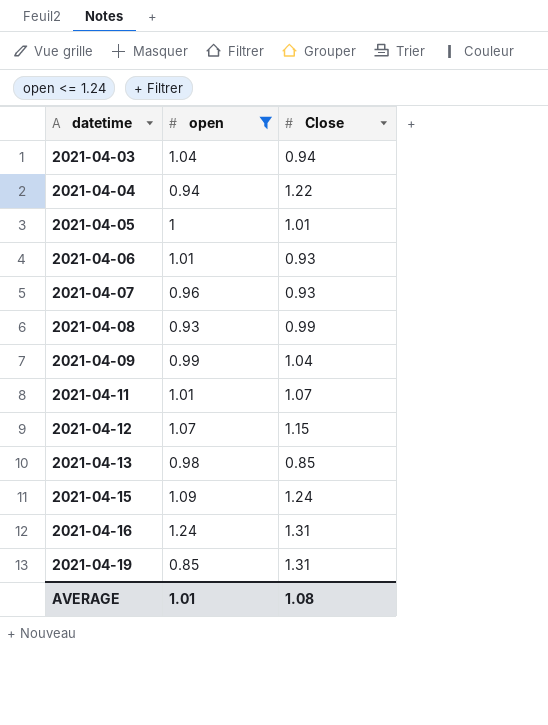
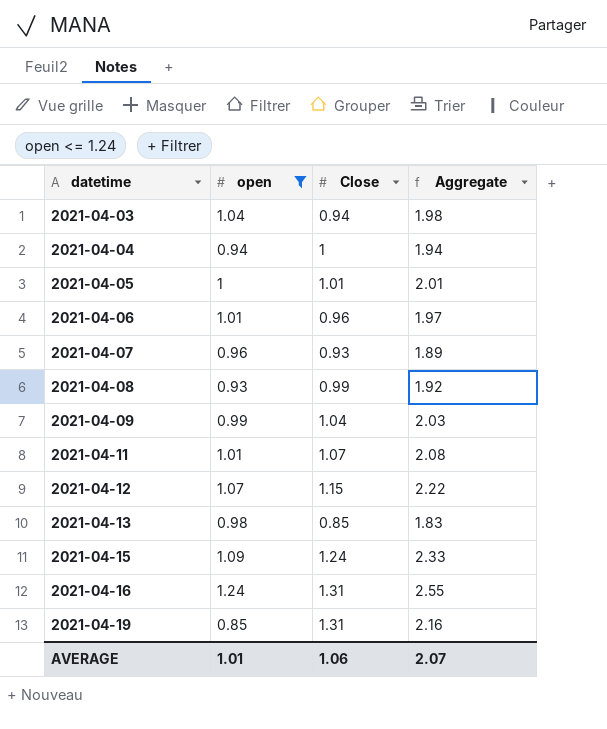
column Aggregate | formula: none -> [open] + [Close]
2021-04-04 | Close: 1.22 -> 1
2021-04-06 | Close: 0.93 -> 0.96
AVERAGE | Close: 1.08 -> 1.06

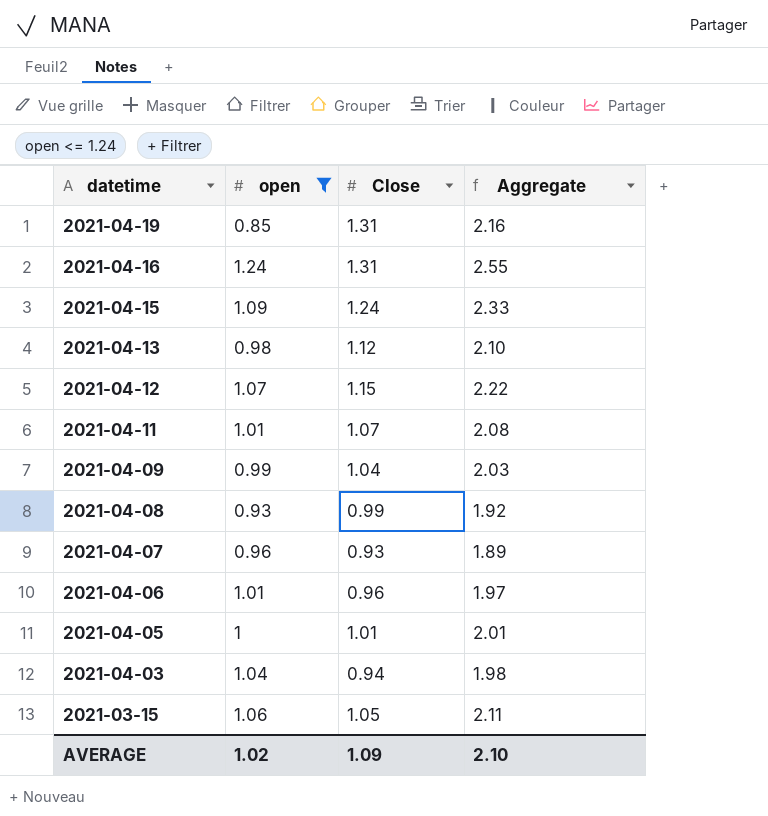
row order: datetime ascending -> datetime descending
row 2021-04-04: 0.94 | 1 | 1.94 -> none
2021-04-13 | Close: 0.85 -> 1.12
2021-04-13 | Aggregate: 1.83 -> 2.10
row 2021-03-15: none -> 1.06 | 1.05 | 2.11
AVERAGE | open: 1.01 -> 1.02
AVERAGE | Close: 1.06 -> 1.09
AVERAGE | Aggregate: 2.07 -> 2.10

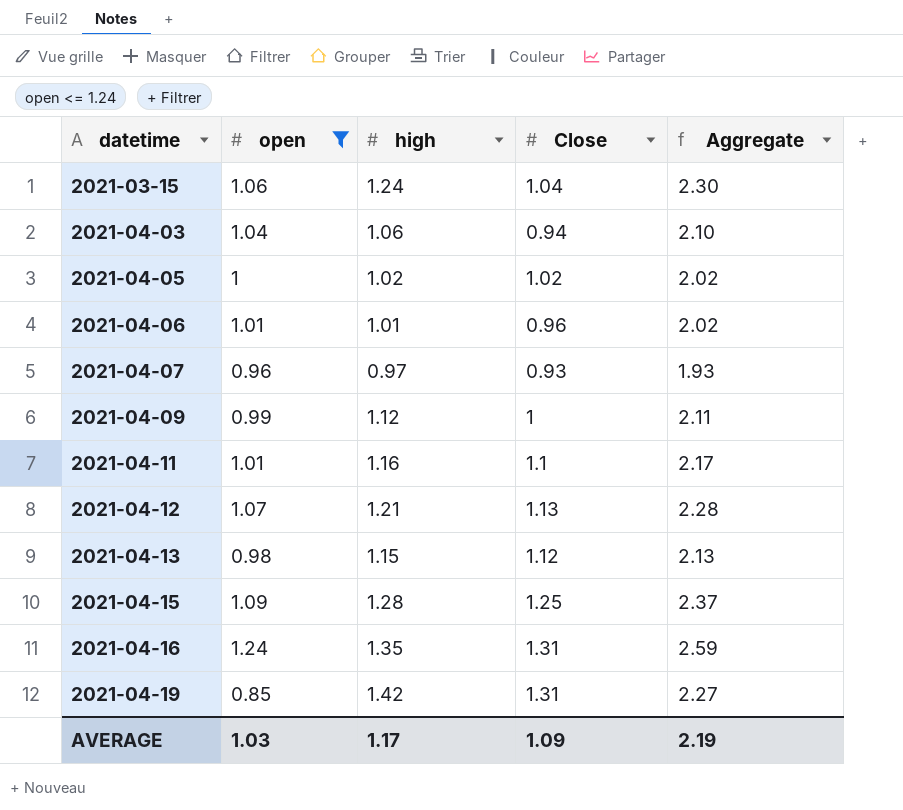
row order: datetime descending -> datetime ascending
column high | position: none -> 3
column Aggregate | formula: [open] + [Close] -> [open] + [high]
row 2021-04-08: 0.93 | 0.99 | 1.92 -> none
2021-03-15 | Close: 1.05 -> 1.04
2021-04-05 | Close: 1.01 -> 1.02
2021-04-09 | Close: 1.04 -> 1
2021-04-11 | Close: 1.07 -> 1.1
2021-04-12 | Close: 1.15 -> 1.13
2021-04-15 | Close: 1.24 -> 1.25
AVERAGE | open: 1.02 -> 1.03
AVERAGE | Aggregate: 2.10 -> 2.19

